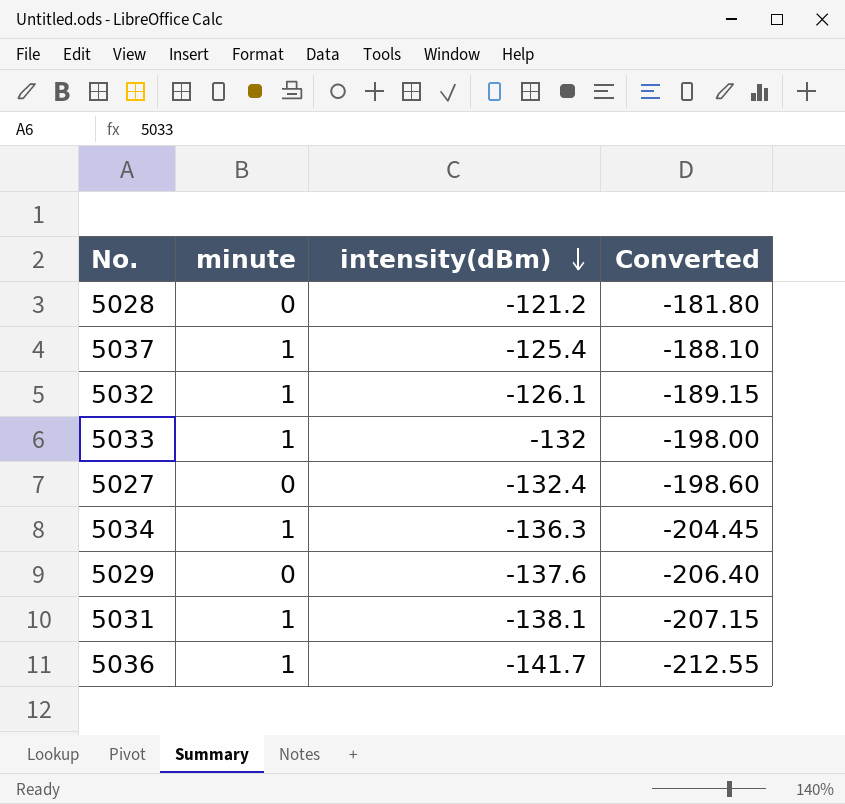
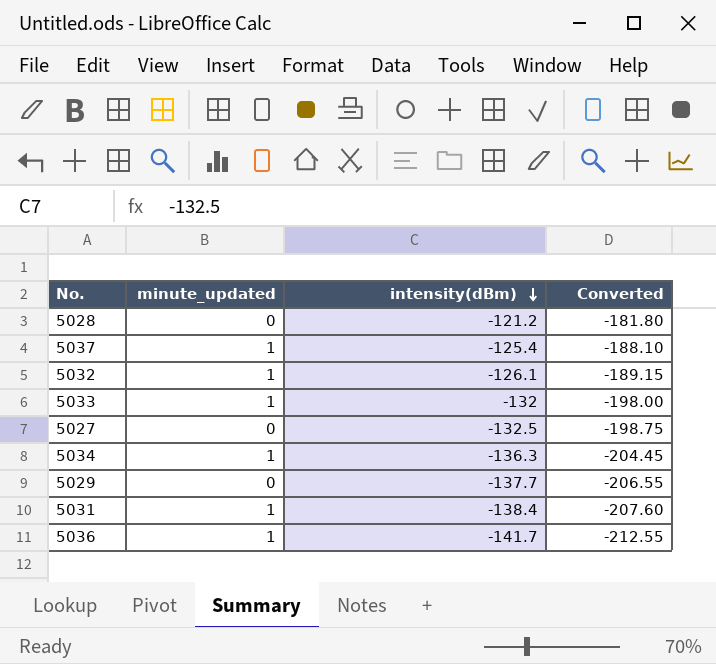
column name: minute -> minute_updated
5027 | intensity(dBm): -132.4 -> -132.5
5027 | Converted: -198.60 -> -198.75
5029 | intensity(dBm): -137.6 -> -137.7
5029 | Converted: -206.40 -> -206.55
5031 | intensity(dBm): -138.1 -> -138.4
5031 | Converted: -207.15 -> -207.60

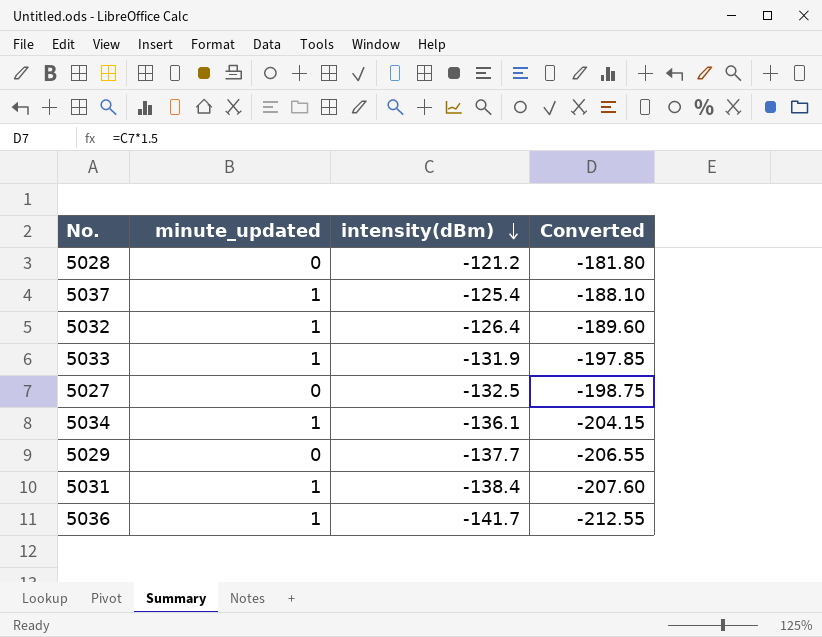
5032 | intensity(dBm): -126.1 -> -126.4
5032 | Converted: -189.15 -> -189.60
5033 | intensity(dBm): -132 -> -131.9
5033 | Converted: -198.00 -> -197.85
5034 | intensity(dBm): -136.3 -> -136.1
5034 | Converted: -204.45 -> -204.15

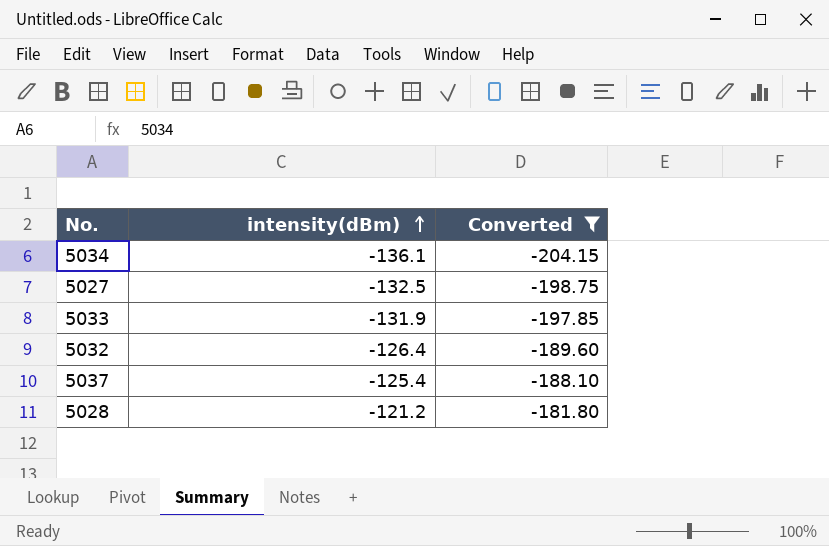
filter: none -> Converted >= -204.15
row order: intensity(dBm) descending -> intensity(dBm) ascending
column minute_updated | position: 2 -> none

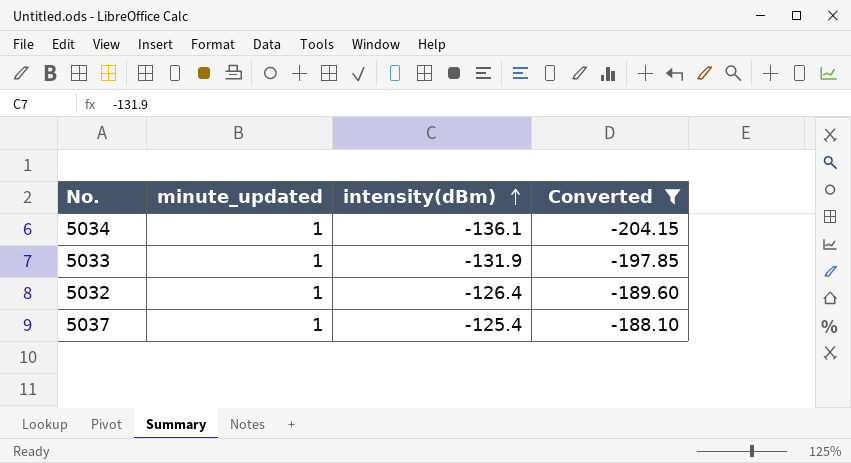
column minute_updated | position: none -> 2
row 5027: -132.5 | -198.75 -> none
row 5028: -121.2 | -181.80 -> none

